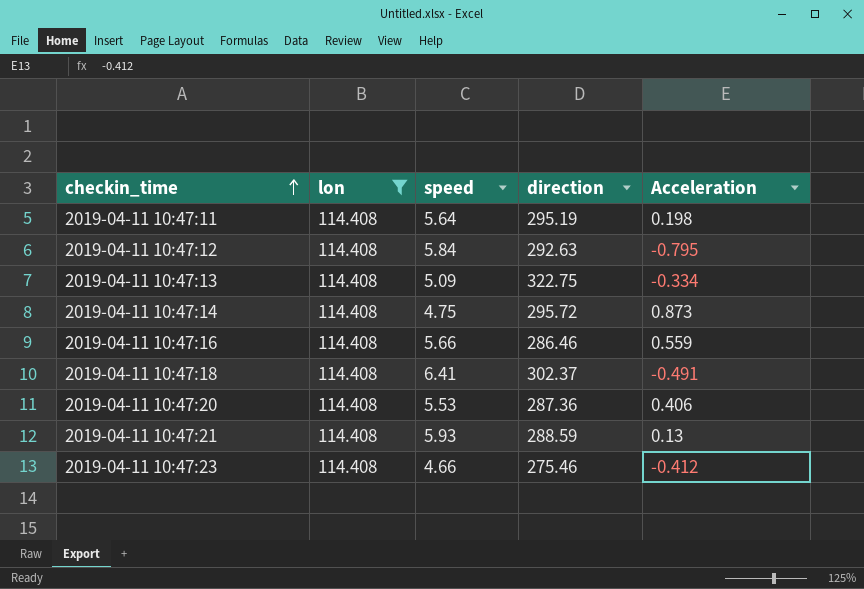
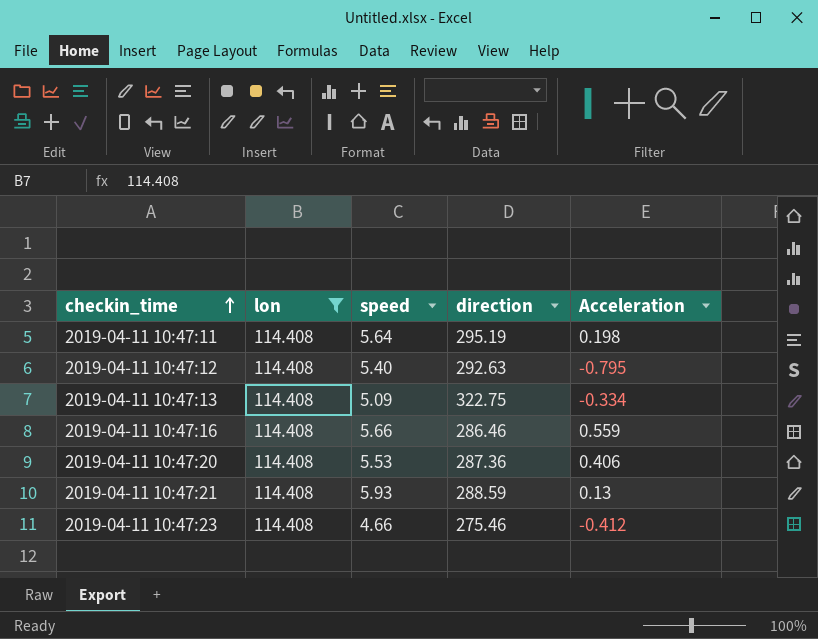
row 2019-04-11 10:47:14: 114.408 | 4.75 | 295.72 | 0.873 -> none
row 2019-04-11 10:47:18: 114.408 | 6.41 | 302.37 | -0.491 -> none
2019-04-11 10:47:12 | speed: 5.84 -> 5.40

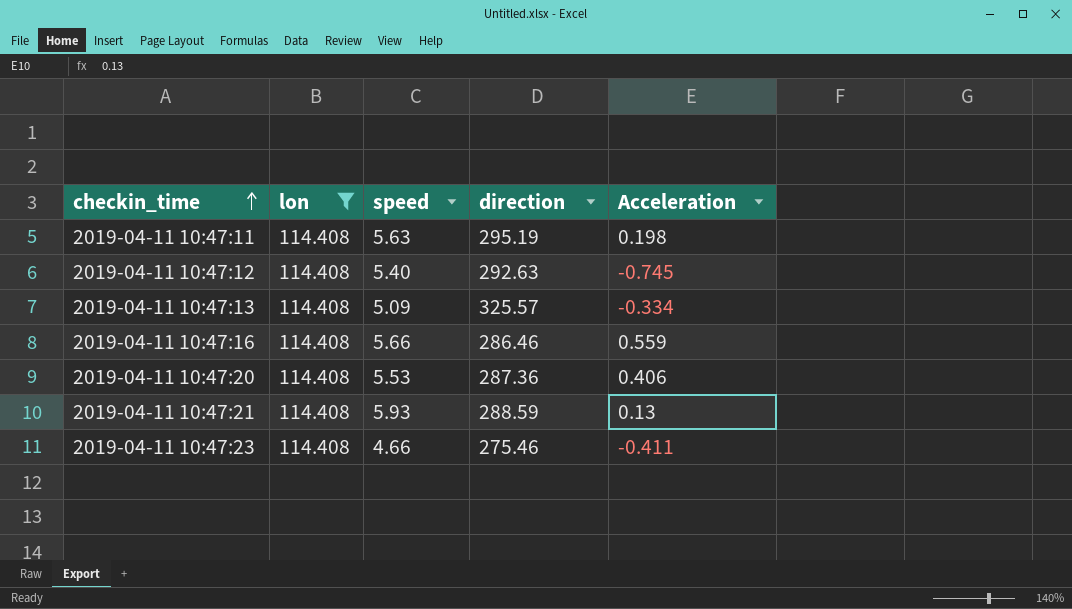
2019-04-11 10:47:11 | speed: 5.64 -> 5.63
2019-04-11 10:47:12 | Acceleration: -0.795 -> -0.745
2019-04-11 10:47:13 | direction: 322.75 -> 325.57
2019-04-11 10:47:23 | Acceleration: -0.412 -> -0.411

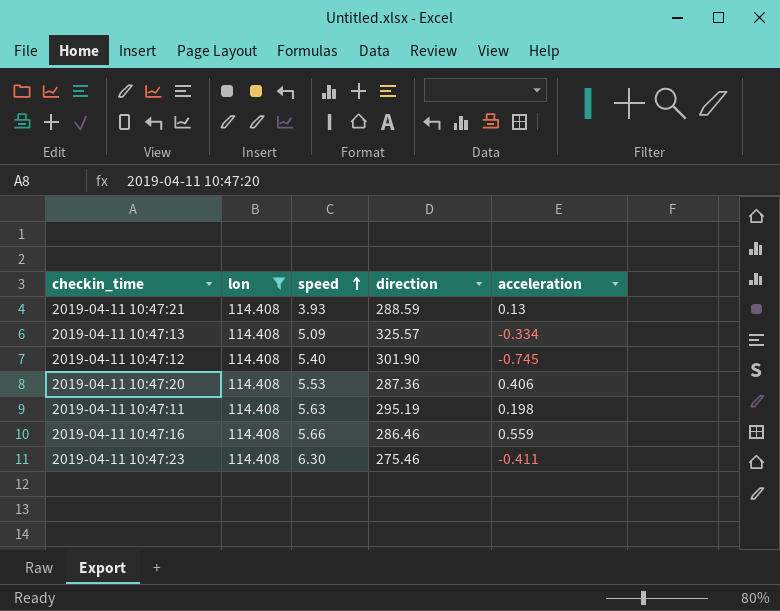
row order: checkin_time ascending -> speed ascending
column name: Acceleration -> acceleration
2019-04-11 10:47:21 | speed: 5.93 -> 3.93
2019-04-11 10:47:12 | direction: 292.63 -> 301.90
2019-04-11 10:47:23 | speed: 4.66 -> 6.30

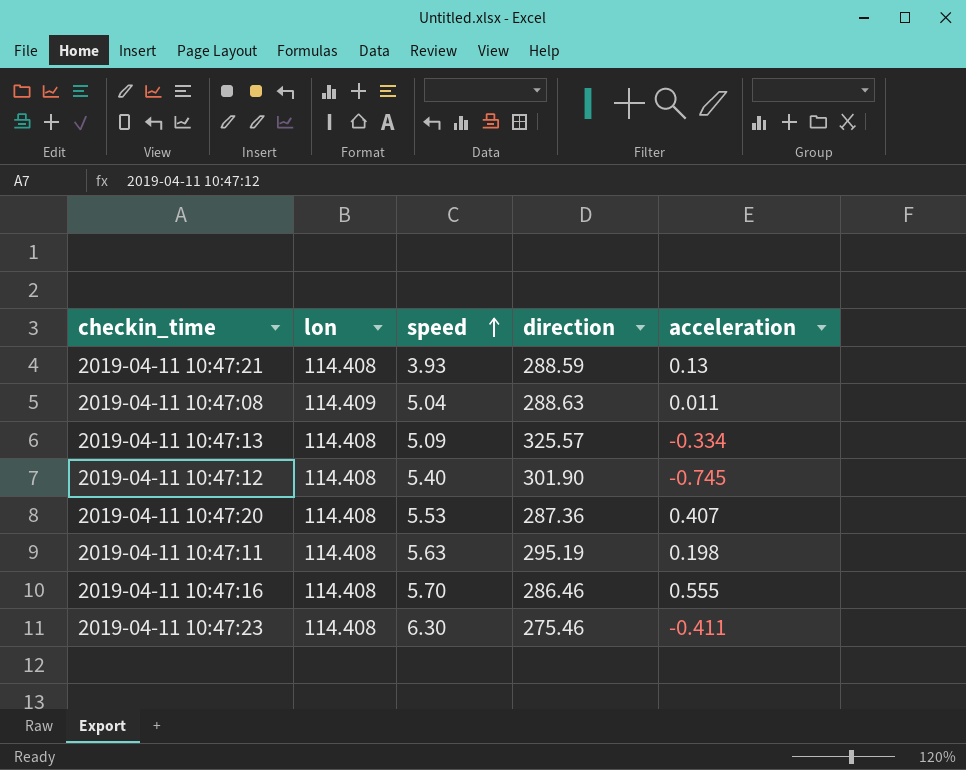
filter: lon = 114.408 -> none
2019-04-11 10:47:20 | acceleration: 0.406 -> 0.407
2019-04-11 10:47:16 | speed: 5.66 -> 5.70
2019-04-11 10:47:16 | acceleration: 0.559 -> 0.555

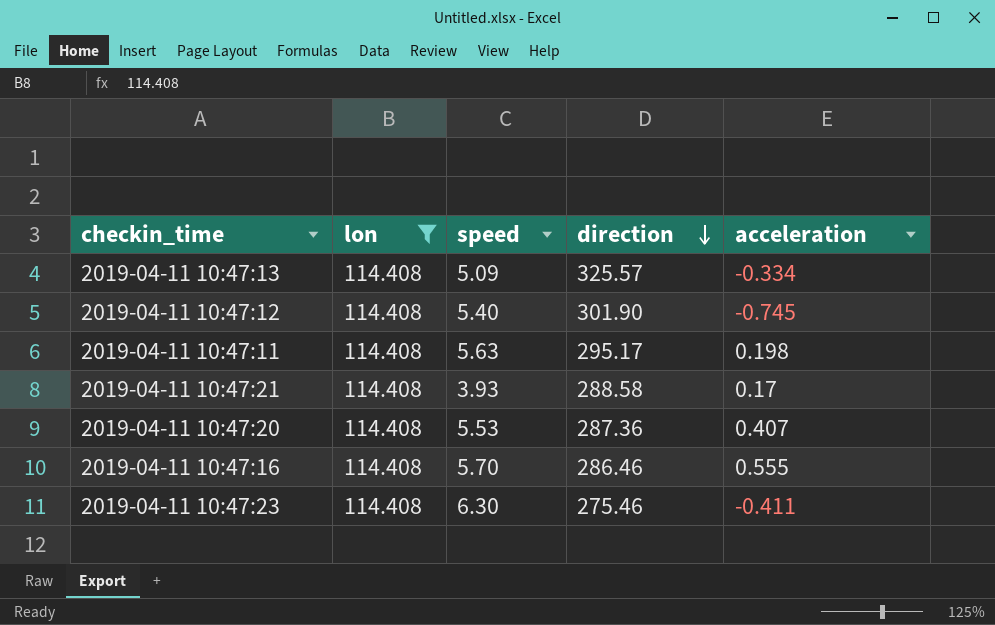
filter: none -> lon = 114.408
row order: speed ascending -> direction descending
2019-04-11 10:47:11 | direction: 295.19 -> 295.17
2019-04-11 10:47:21 | direction: 288.59 -> 288.58
2019-04-11 10:47:21 | acceleration: 0.13 -> 0.17

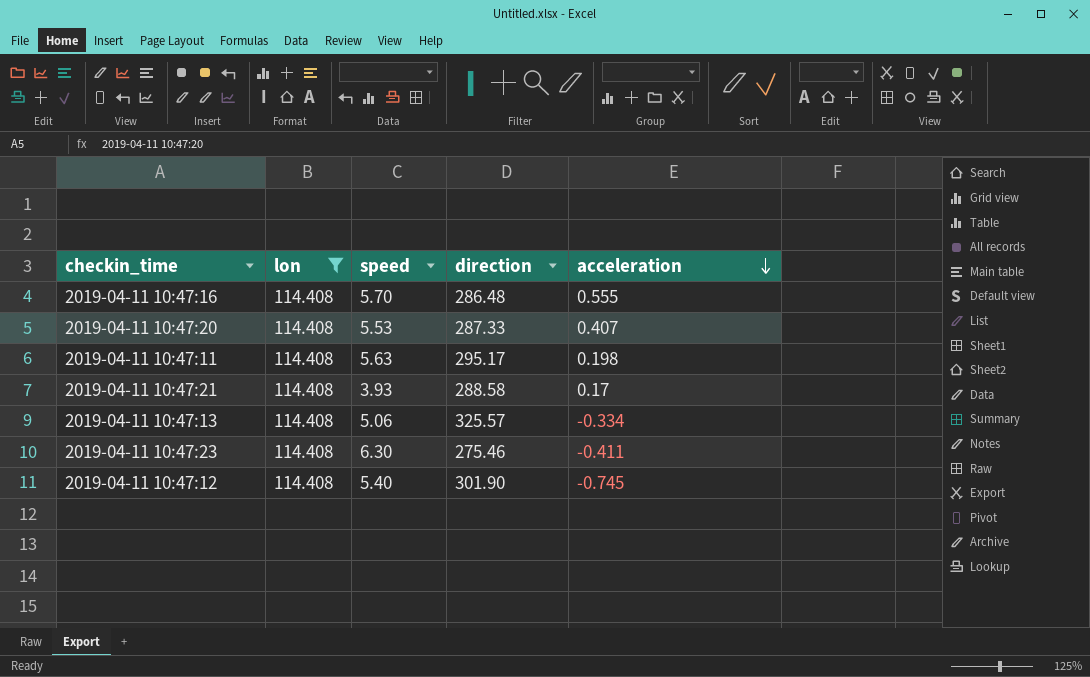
row order: direction descending -> acceleration descending
2019-04-11 10:47:16 | direction: 286.46 -> 286.48
2019-04-11 10:47:20 | direction: 287.36 -> 287.33
2019-04-11 10:47:13 | speed: 5.09 -> 5.06

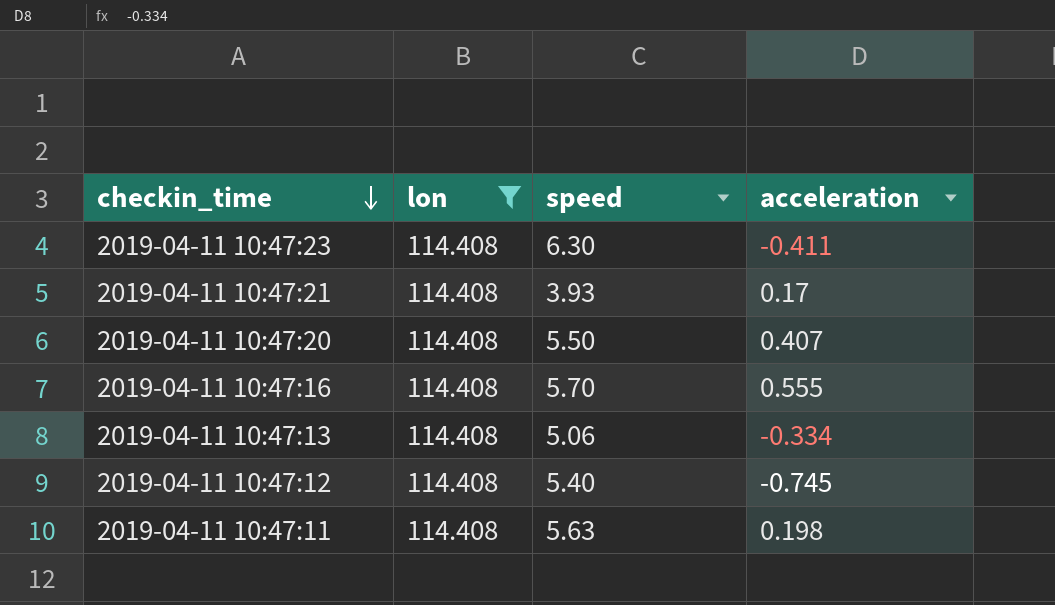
row order: acceleration descending -> checkin_time descending
column direction | position: 4 -> none
2019-04-11 10:47:20 | speed: 5.53 -> 5.50

